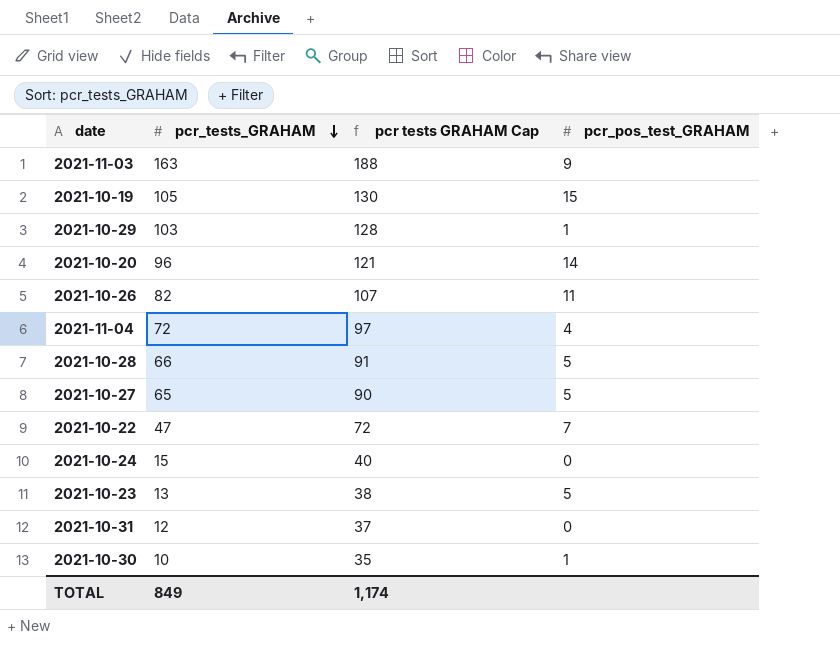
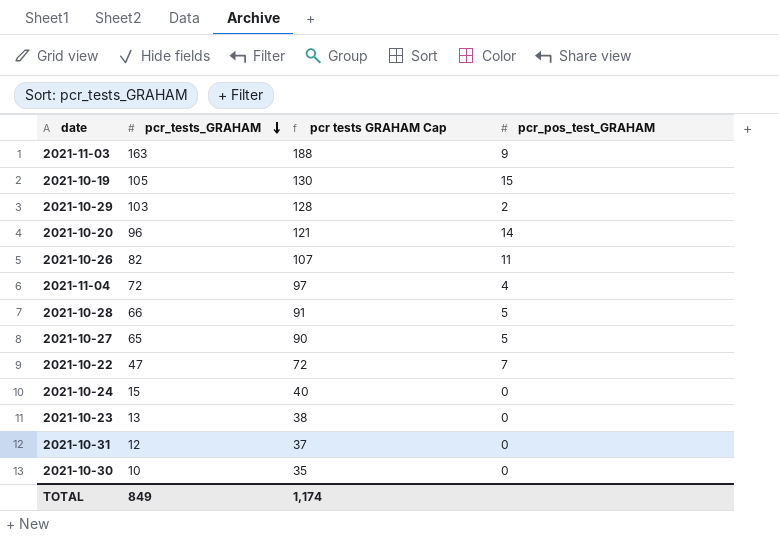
2021-10-29 | pcr_pos_test_GRAHAM: 1 -> 2
2021-10-23 | pcr_pos_test_GRAHAM: 5 -> 0
2021-10-30 | pcr_pos_test_GRAHAM: 1 -> 0

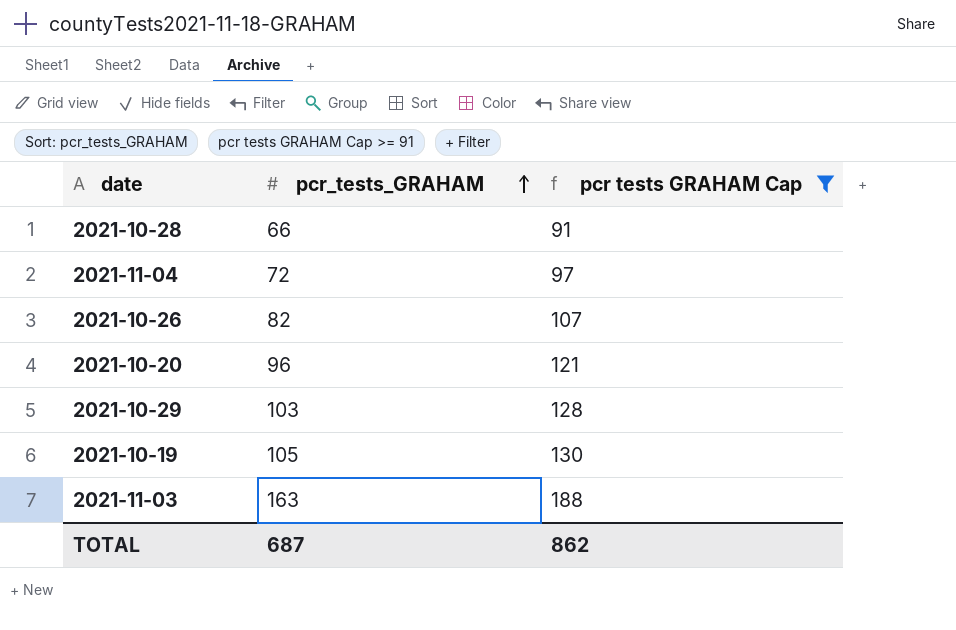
filter: none -> pcr tests GRAHAM Cap >= 91
row order: pcr_tests_GRAHAM descending -> pcr_tests_GRAHAM ascending
column pcr_pos_test_GRAHAM | position: 4 -> none
TOTAL | pcr_tests_GRAHAM: 849 -> 687
TOTAL | pcr tests GRAHAM Cap: 1,174 -> 862

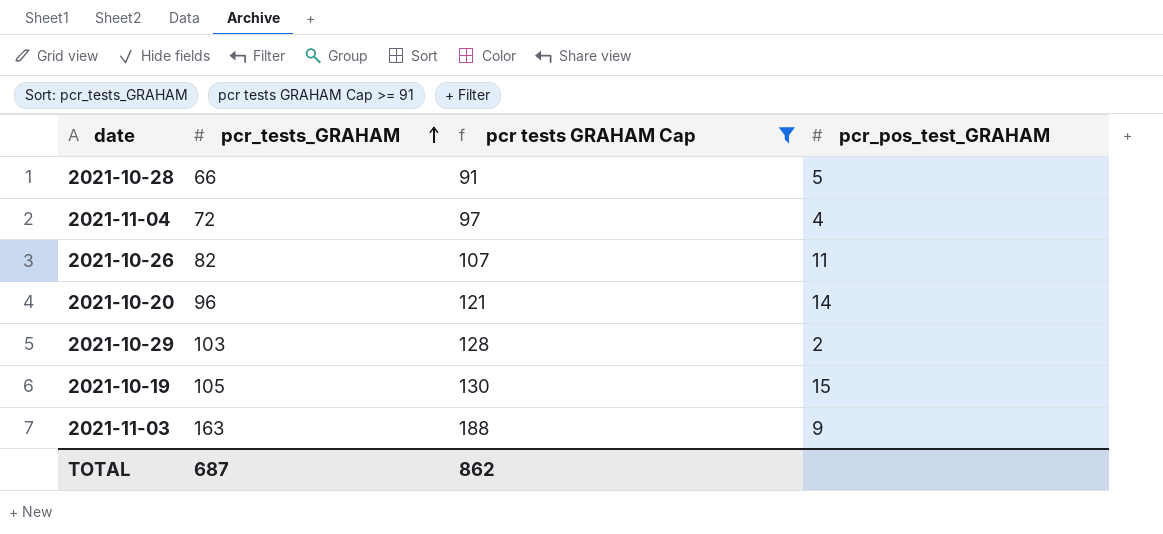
column pcr_pos_test_GRAHAM | position: none -> 4

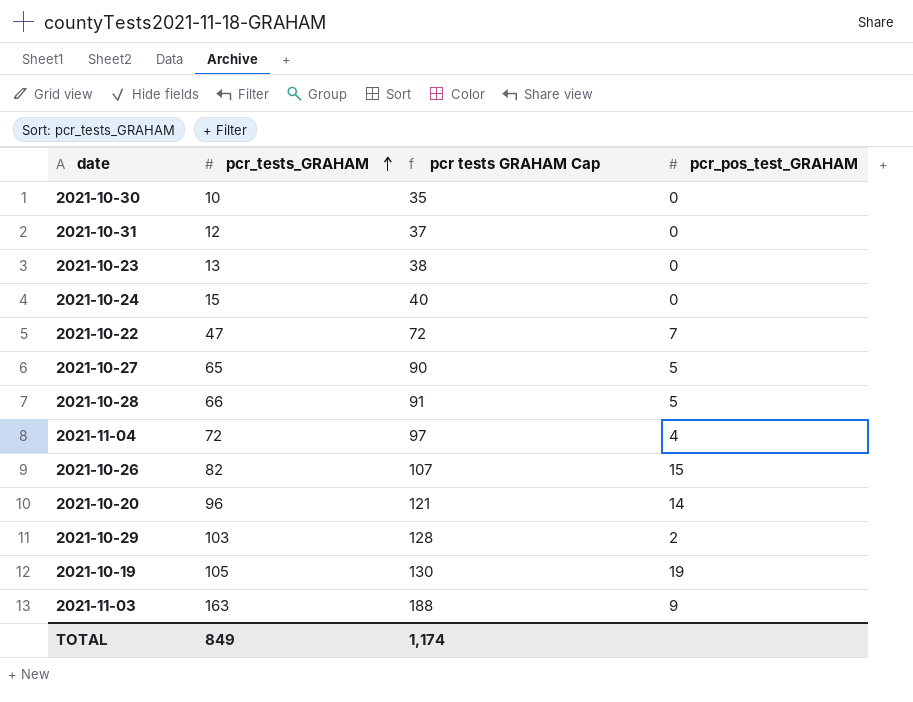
filter: pcr tests GRAHAM Cap >= 91 -> none
2021-10-26 | pcr_pos_test_GRAHAM: 11 -> 15
2021-10-19 | pcr_pos_test_GRAHAM: 15 -> 19
TOTAL | pcr_tests_GRAHAM: 687 -> 849
TOTAL | pcr tests GRAHAM Cap: 862 -> 1,174

